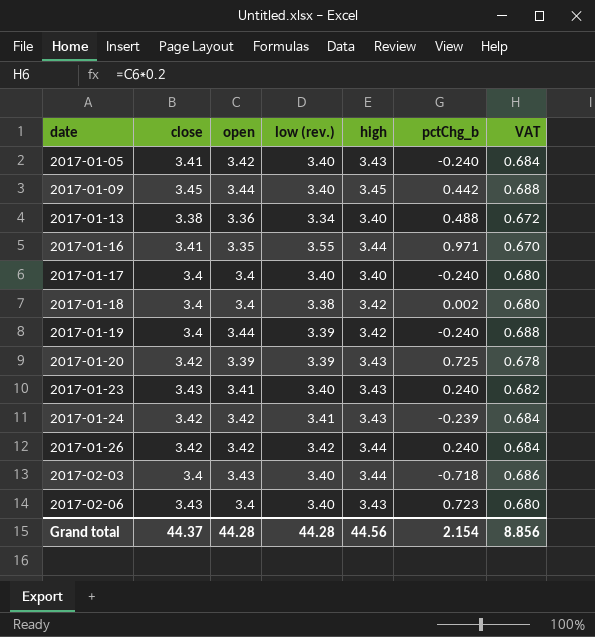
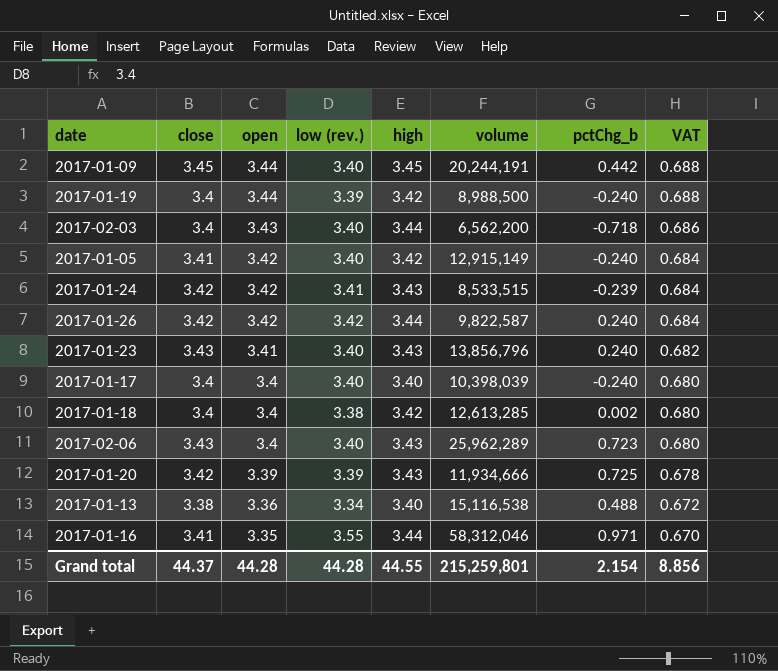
row order: date ascending -> open descending
column volume | position: none -> 6
2017-01-05 | high: 3.43 -> 3.42
Grand total | high: 44.56 -> 44.55

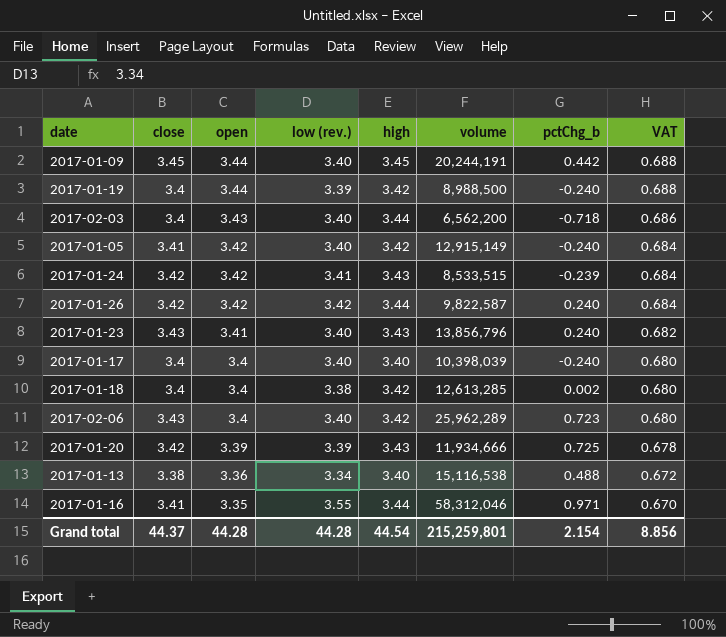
2017-02-06 | high: 3.43 -> 3.42
Grand total | high: 44.55 -> 44.54

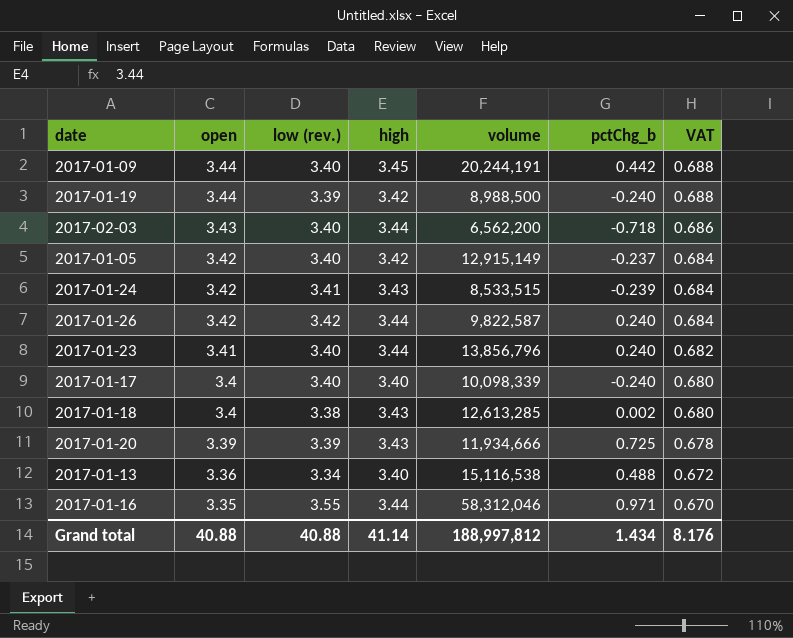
column close | position: 2 -> none
row 2017-02-06: 3.43 | 3.4 | 3.40 | 3.42 | 25,962,289 | 0.723 | 0.680 -> none
2017-01-05 | pctChg_b: -0.240 -> -0.237
2017-01-23 | high: 3.43 -> 3.44
2017-01-17 | volume: 10,398,039 -> 10,098,339
2017-01-18 | high: 3.42 -> 3.43
Grand total | open: 44.28 -> 40.88
Grand total | low (rev.): 44.28 -> 40.88
Grand total | high: 44.54 -> 41.14
Grand total | volume: 215,259,801 -> 188,997,812
Grand total | pctChg_b: 2.154 -> 1.434
Grand total | VAT: 8.856 -> 8.176

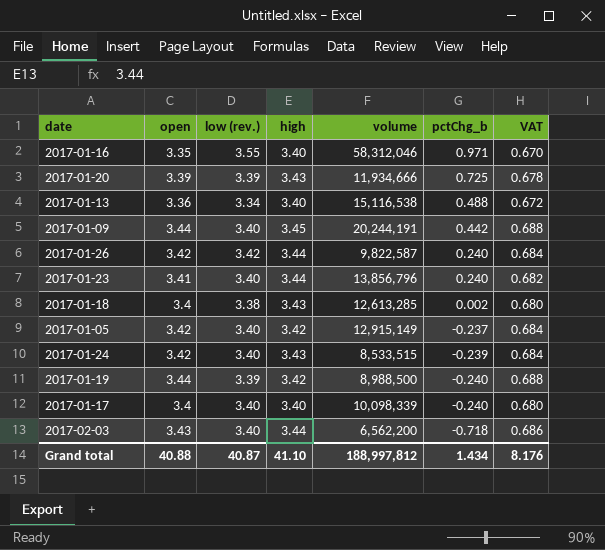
row order: open descending -> pctChg_b descending
2017-01-16 | high: 3.44 -> 3.40
2017-01-24 | low (rev.): 3.41 -> 3.40
Grand total | low (rev.): 40.88 -> 40.87
Grand total | high: 41.14 -> 41.10

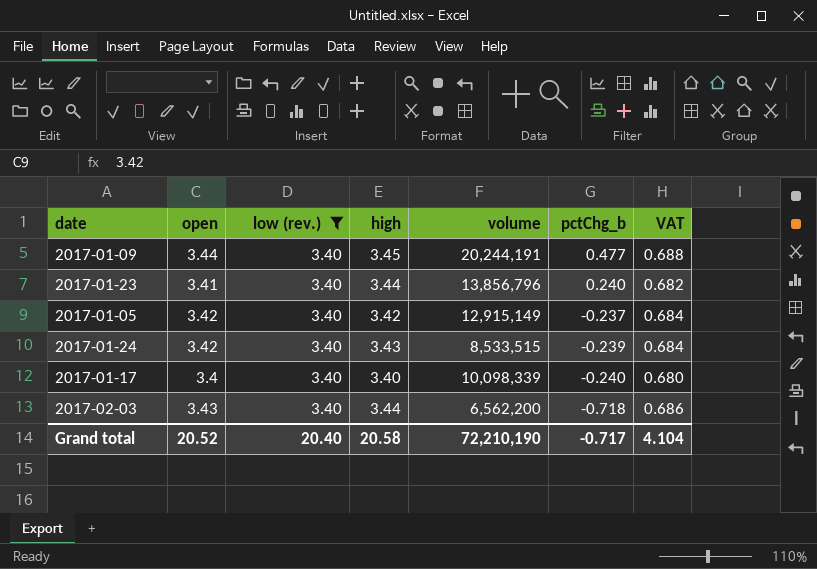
filter: none -> low (rev.) = 3.40
2017-01-09 | pctChg_b: 0.442 -> 0.477
Grand total | open: 40.88 -> 20.52
Grand total | low (rev.): 40.87 -> 20.40
Grand total | high: 41.10 -> 20.58
Grand total | volume: 188,997,812 -> 72,210,190
Grand total | pctChg_b: 1.434 -> -0.717
Grand total | VAT: 8.176 -> 4.104

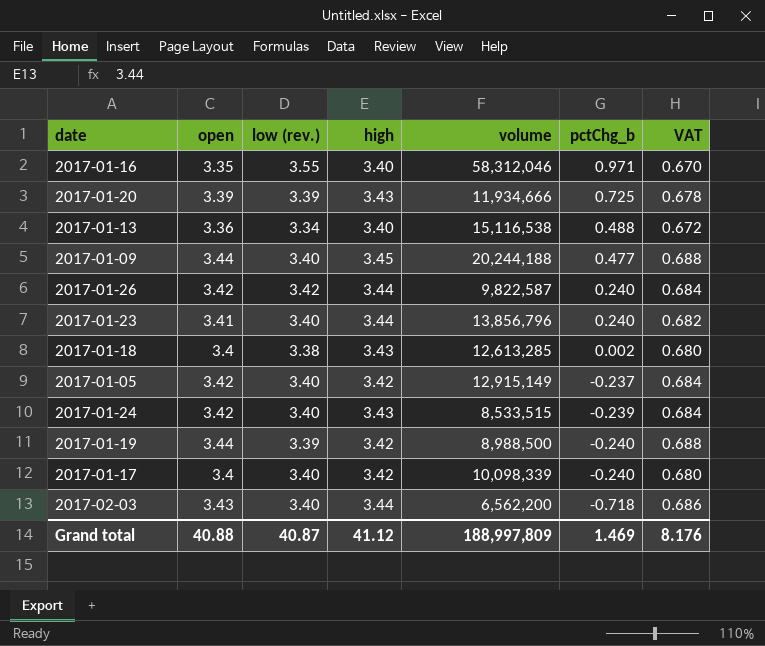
filter: low (rev.) = 3.40 -> none
2017-01-09 | volume: 20,244,191 -> 20,244,188
2017-01-17 | high: 3.40 -> 3.42
Grand total | open: 20.52 -> 40.88
Grand total | low (rev.): 20.40 -> 40.87
Grand total | high: 20.58 -> 41.12
Grand total | volume: 72,210,190 -> 188,997,809
Grand total | pctChg_b: -0.717 -> 1.469
Grand total | VAT: 4.104 -> 8.176

